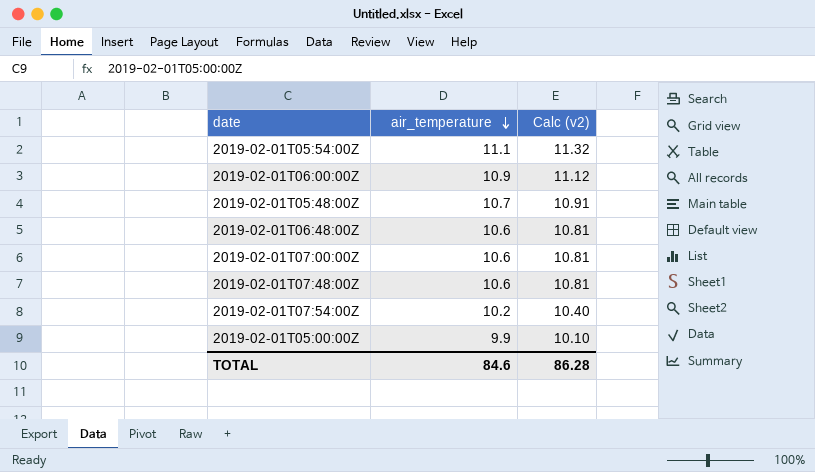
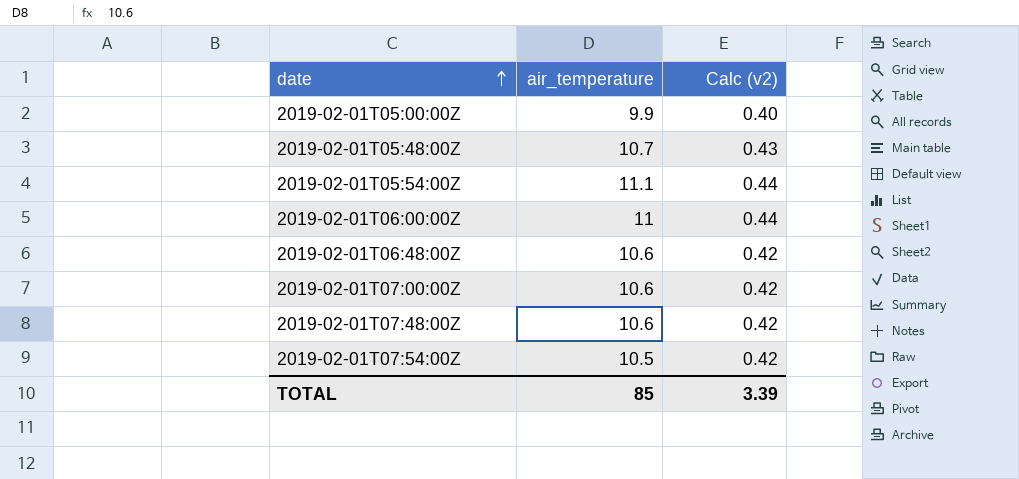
row order: air_temperature descending -> date ascending
column Calc (v2) | formula: [air_temperature] * 1.02 -> [air_temperature] * 0.04
2019-02-01T06:00:00Z | air_temperature: 10.9 -> 11
2019-02-01T07:54:00Z | air_temperature: 10.2 -> 10.5
TOTAL | air_temperature: 84.6 -> 85
TOTAL | Calc (v2): 86.28 -> 3.39

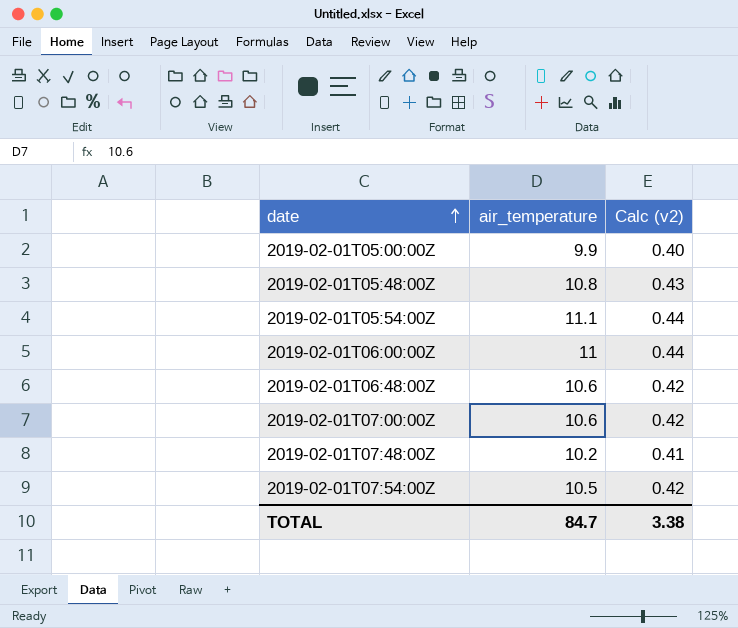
2019-02-01T05:48:00Z | air_temperature: 10.7 -> 10.8
2019-02-01T07:48:00Z | air_temperature: 10.6 -> 10.2
2019-02-01T07:48:00Z | Calc (v2): 0.42 -> 0.41
TOTAL | air_temperature: 85 -> 84.7
TOTAL | Calc (v2): 3.39 -> 3.38

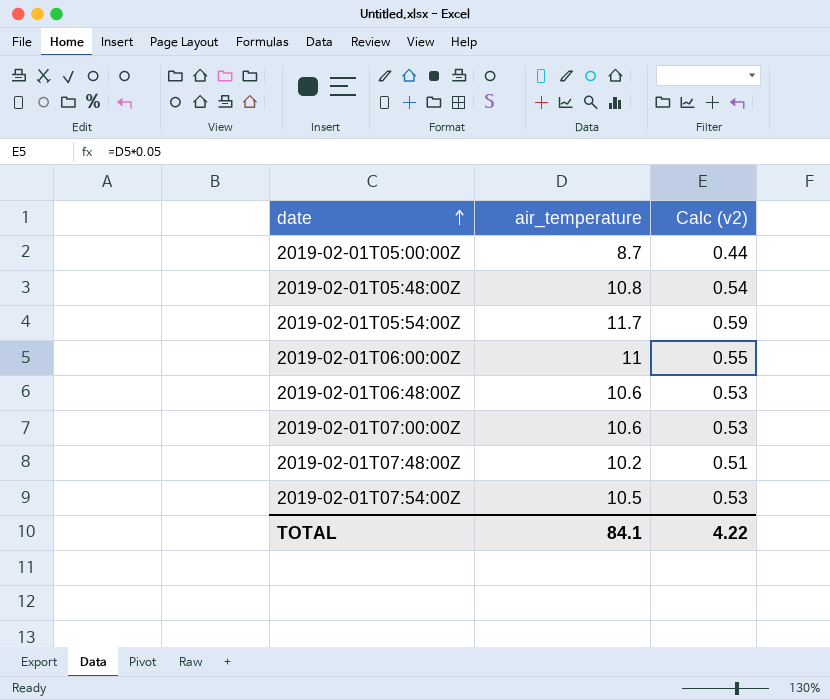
column Calc (v2) | formula: [air_temperature] * 0.04 -> [air_temperature] * 0.05
2019-02-01T05:00:00Z | air_temperature: 9.9 -> 8.7
2019-02-01T05:54:00Z | air_temperature: 11.1 -> 11.7
TOTAL | air_temperature: 84.7 -> 84.1
TOTAL | Calc (v2): 3.38 -> 4.22

